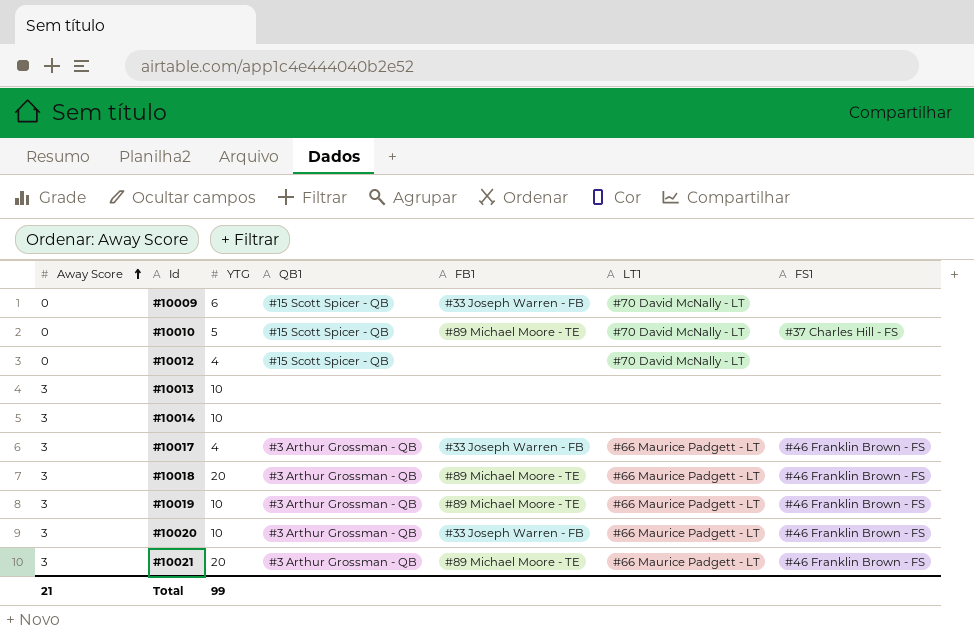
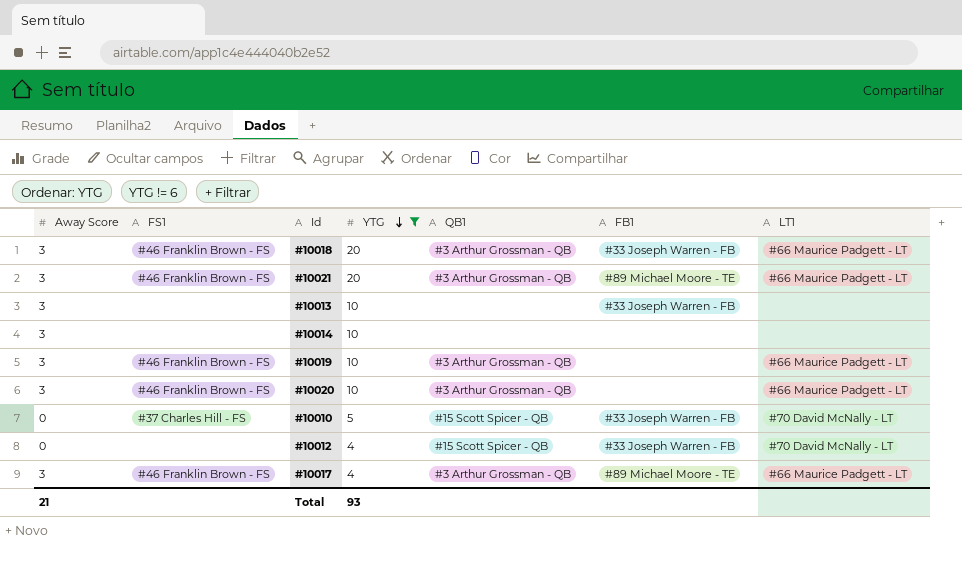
filter: none -> YTG != 6
row order: Away Score ascending -> YTG descending
column FS1 | position: 7 -> 2
#10018 | FB1: #89 Michael Moore - TE -> #33 Joseph Warren - FB
#10013 | FB1: none -> #33 Joseph Warren - FB
#10019 | FB1: #89 Michael Moore - TE -> none
#10020 | FB1: #33 Joseph Warren - FB -> none
#10010 | FB1: #89 Michael Moore - TE -> #33 Joseph Warren - FB
#10012 | FB1: none -> #33 Joseph Warren - FB
#10017 | FB1: #33 Joseph Warren - FB -> #89 Michael Moore - TE
Total | YTG: 99 -> 93

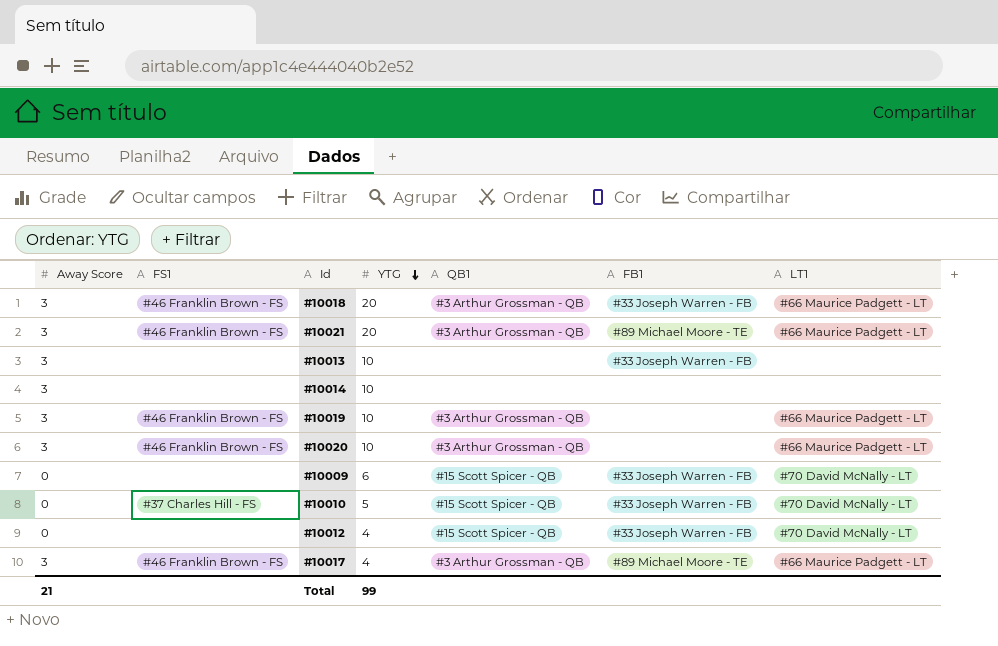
filter: YTG != 6 -> none
Total | YTG: 93 -> 99

